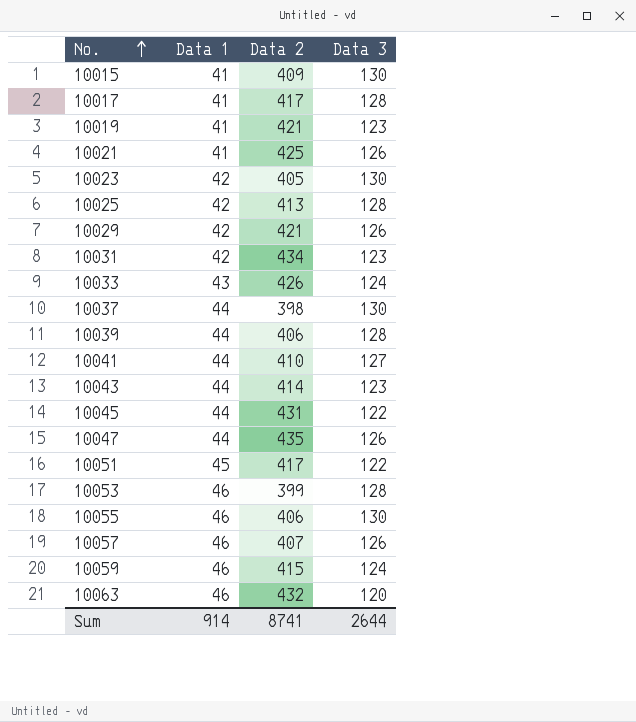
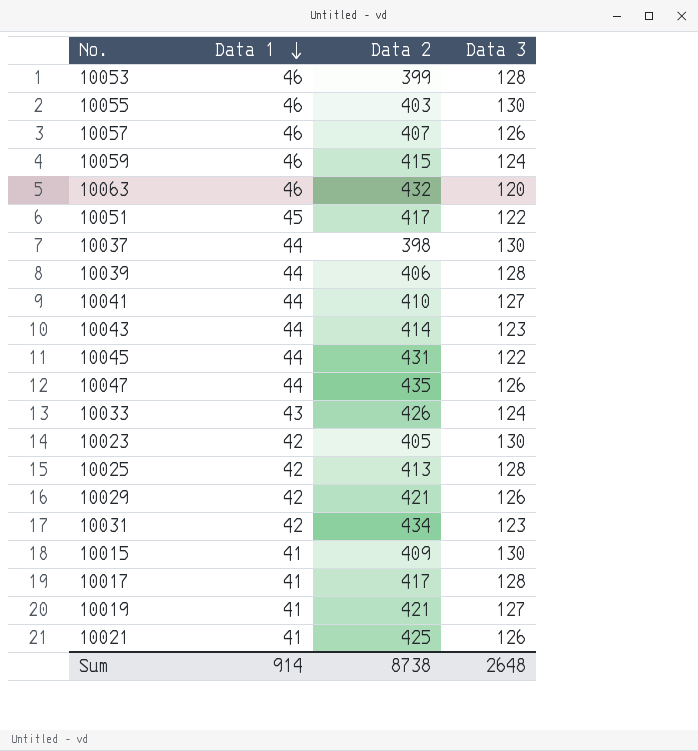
row order: No. ascending -> Data 1 descending
10055 | Data 2: 406 -> 403
10019 | Data 3: 123 -> 127
Sum | Data 2: 8741 -> 8738
Sum | Data 3: 2644 -> 2648

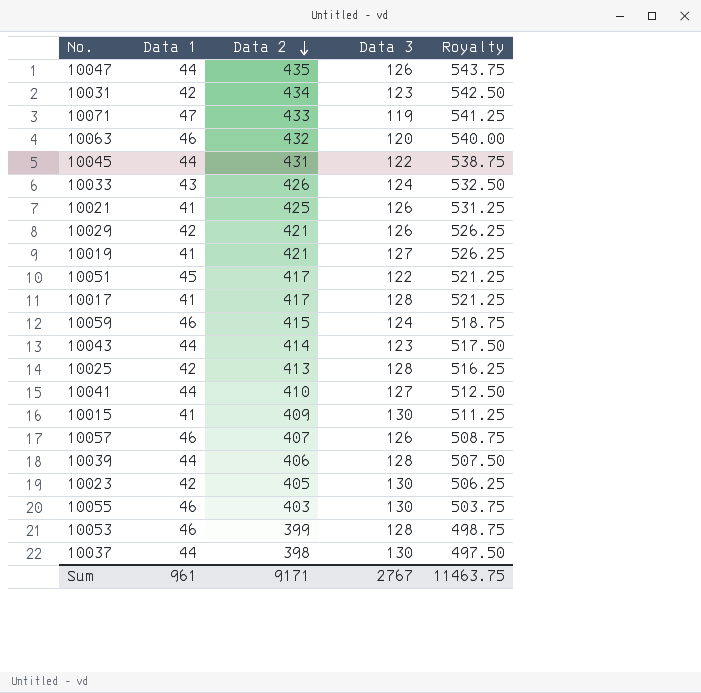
row order: Data 1 descending -> Data 2 descending
column Royalty | formula: none -> [Data 2] * 1.25
row 10071: none -> 47 | 433 | 119 | 541.25
Sum | Data 1: 914 -> 961
Sum | Data 2: 8738 -> 9171
Sum | Data 3: 2648 -> 2767

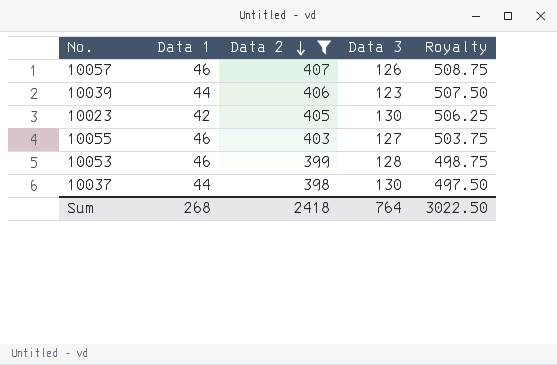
filter: none -> Data 2 <= 407
10039 | Data 3: 128 -> 123
10055 | Data 3: 130 -> 127
Sum | Data 1: 961 -> 268
Sum | Data 2: 9171 -> 2418
Sum | Data 3: 2767 -> 764
Sum | Royalty: 11463.75 -> 3022.50

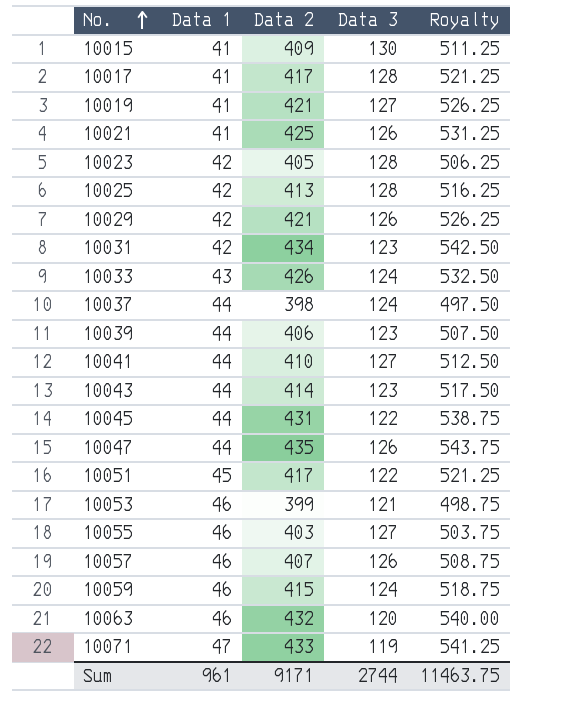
filter: Data 2 <= 407 -> none
row order: Data 2 descending -> No. ascending
10023 | Data 3: 130 -> 128
10037 | Data 3: 130 -> 124
10053 | Data 3: 128 -> 121
Sum | Data 1: 268 -> 961
Sum | Data 2: 2418 -> 9171
Sum | Data 3: 764 -> 2744
Sum | Royalty: 3022.50 -> 11463.75

